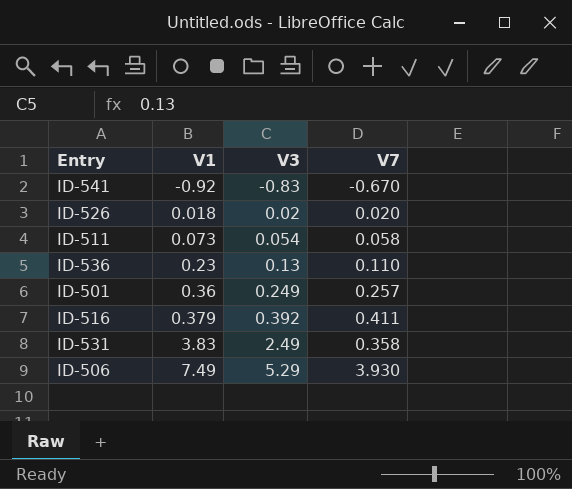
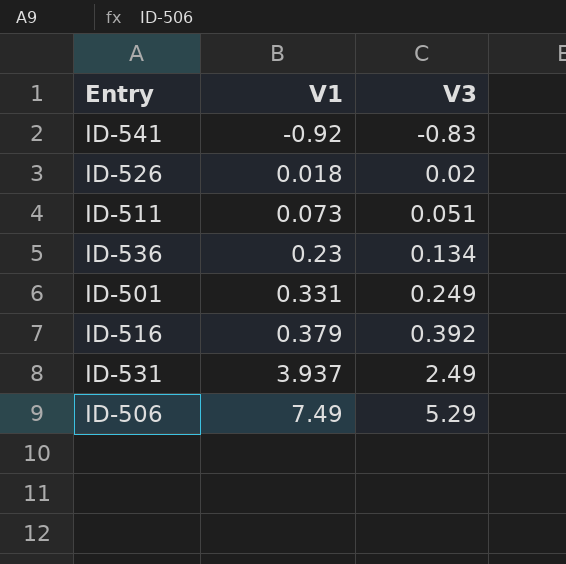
column V7 | position: 4 -> none
ID-511 | V3: 0.054 -> 0.051
ID-536 | V3: 0.13 -> 0.134
ID-501 | V1: 0.36 -> 0.331
ID-531 | V1: 3.83 -> 3.937

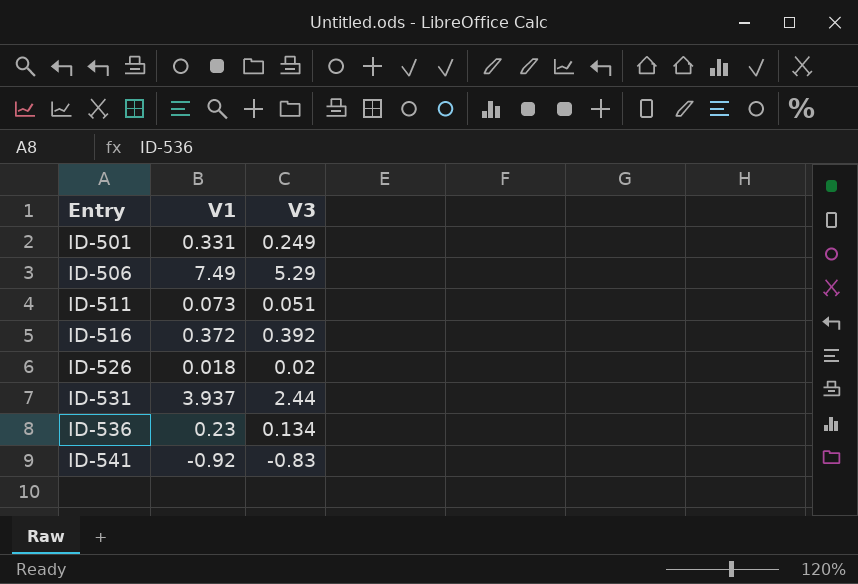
row order: V1 ascending -> Entry ascending
ID-516 | V1: 0.379 -> 0.372
ID-531 | V3: 2.49 -> 2.44

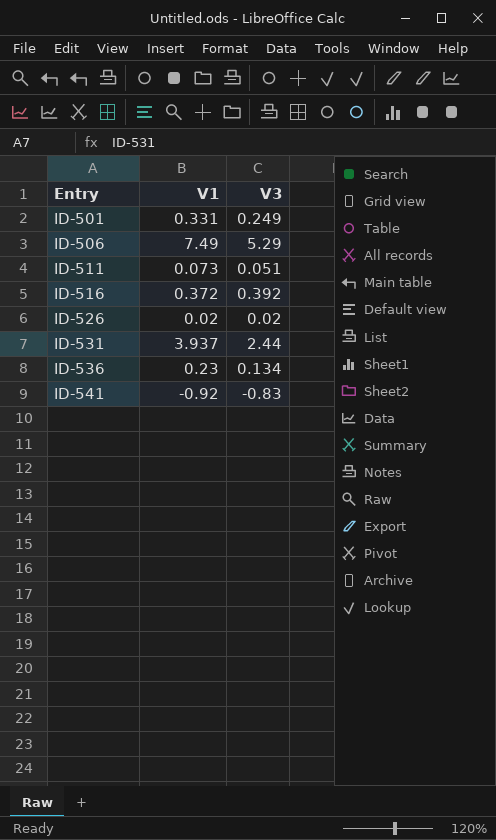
ID-526 | V1: 0.018 -> 0.02

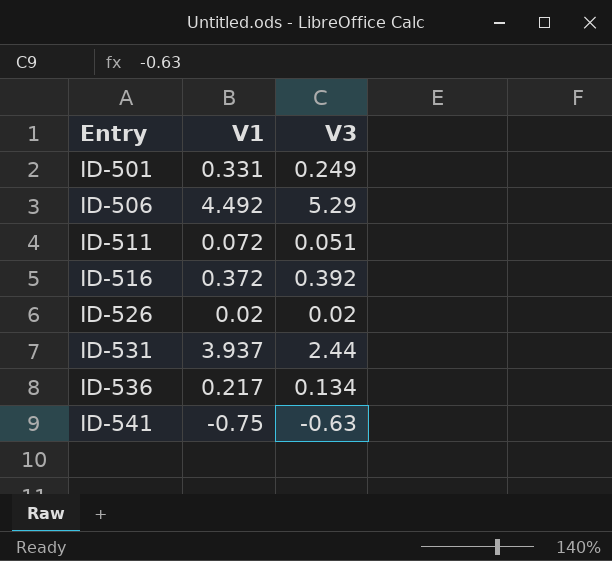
ID-506 | V1: 7.49 -> 4.492
ID-511 | V1: 0.073 -> 0.072
ID-536 | V1: 0.23 -> 0.217
ID-541 | V1: -0.92 -> -0.75
ID-541 | V3: -0.83 -> -0.63

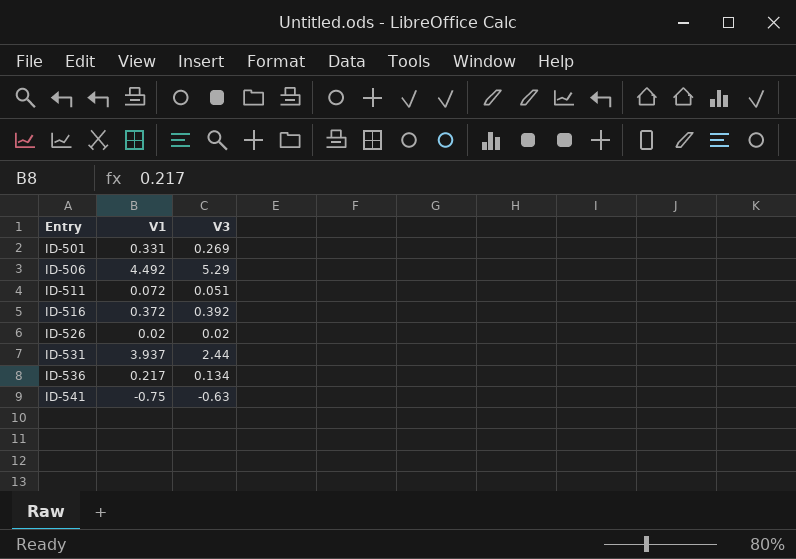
ID-501 | V3: 0.249 -> 0.269

